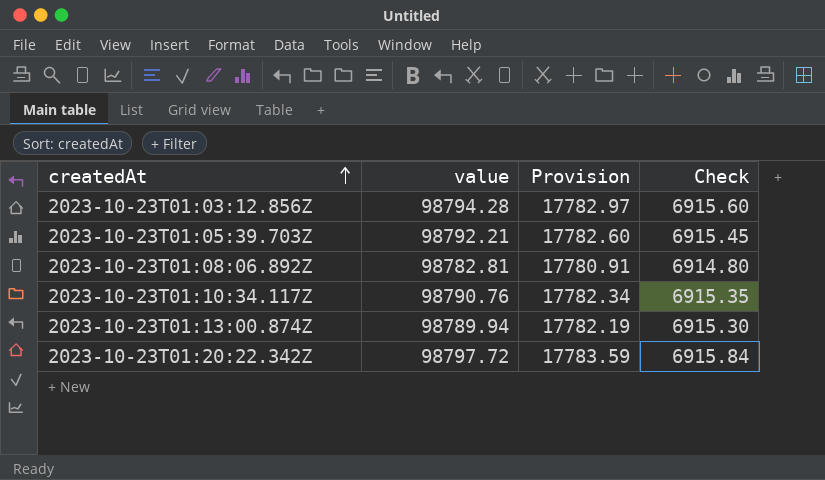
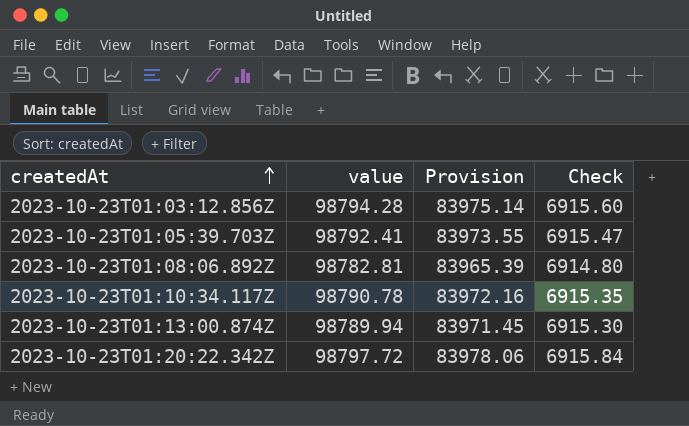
column Provision | formula: [value] * 0.18 -> [value] * 0.85
2023-10-23T01:05:39.703Z | value: 98792.21 -> 98792.41
2023-10-23T01:05:39.703Z | Check: 6915.45 -> 6915.47
2023-10-23T01:10:34.117Z | value: 98790.76 -> 98790.78

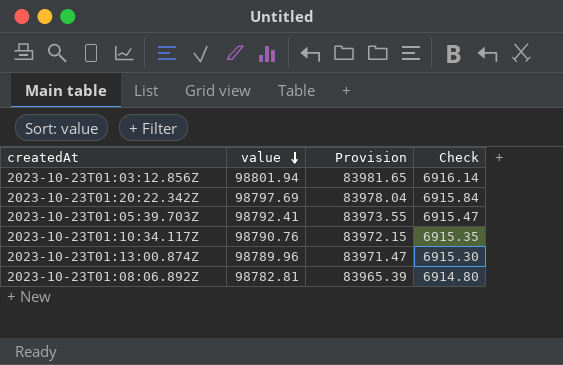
row order: createdAt ascending -> value descending
2023-10-23T01:03:12.856Z | value: 98794.28 -> 98801.94
2023-10-23T01:03:12.856Z | Provision: 83975.14 -> 83981.65
2023-10-23T01:03:12.856Z | Check: 6915.60 -> 6916.14
2023-10-23T01:20:22.342Z | value: 98797.72 -> 98797.69
2023-10-23T01:20:22.342Z | Provision: 83978.06 -> 83978.04
2023-10-23T01:10:34.117Z | value: 98790.78 -> 98790.76
2023-10-23T01:10:34.117Z | Provision: 83972.16 -> 83972.15
2023-10-23T01:13:00.874Z | value: 98789.94 -> 98789.96
2023-10-23T01:13:00.874Z | Provision: 83971.45 -> 83971.47

